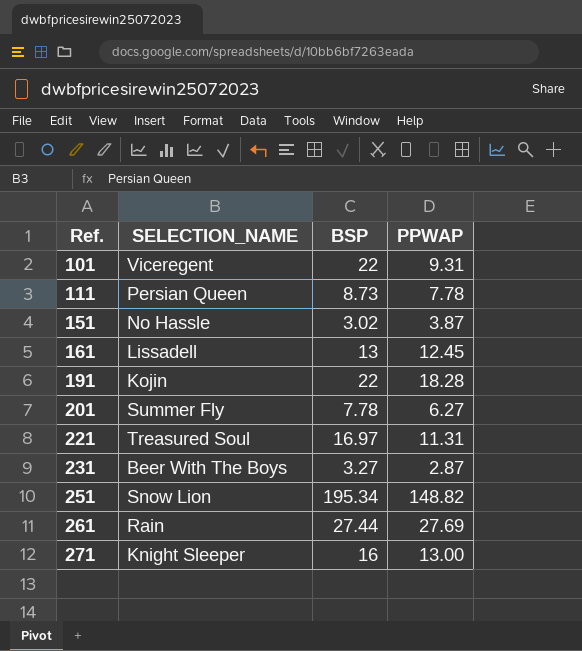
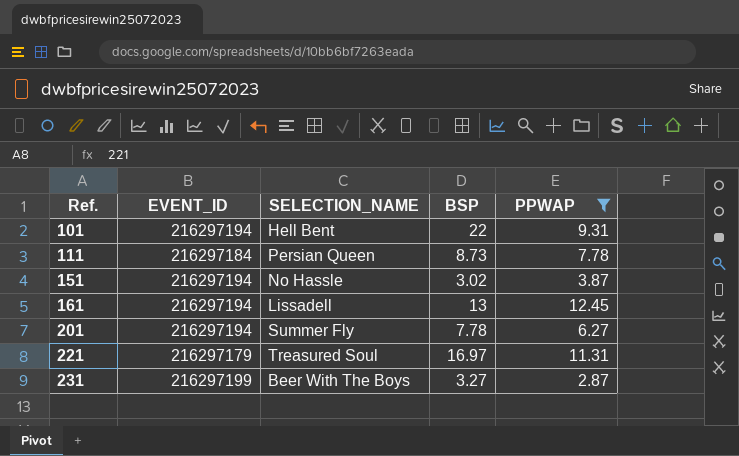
filter: none -> PPWAP <= 12.45
column EVENT_ID | position: none -> 2
101 | SELECTION_NAME: Viceregent -> Hell Bent

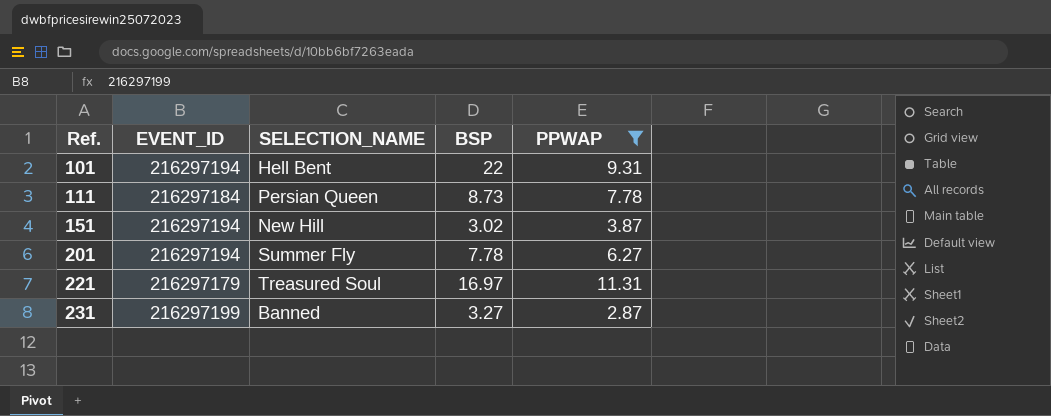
row 161: 216297194 | Lissadell | 13 | 12.45 -> none
151 | SELECTION_NAME: No Hassle -> New Hill
231 | SELECTION_NAME: Beer With The Boys -> Banned

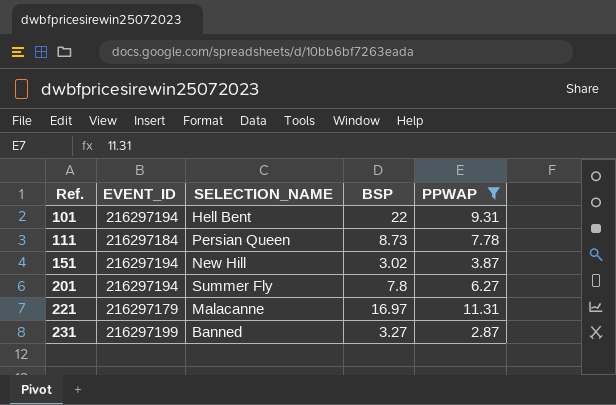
201 | BSP: 7.78 -> 7.8
221 | SELECTION_NAME: Treasured Soul -> Malacanne

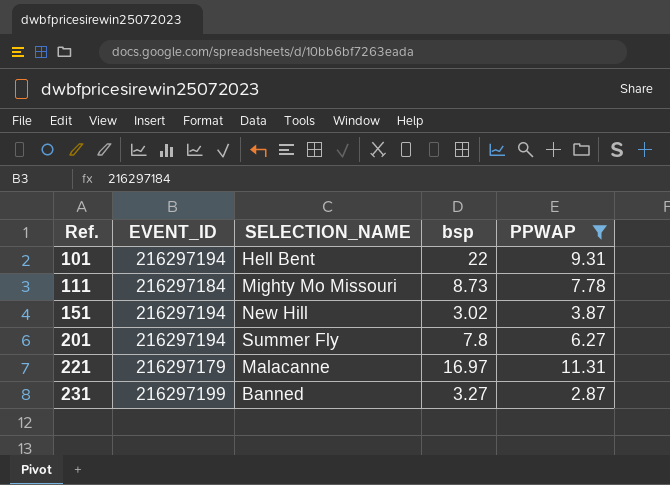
column name: BSP -> bsp
111 | SELECTION_NAME: Persian Queen -> Mighty Mo Missouri

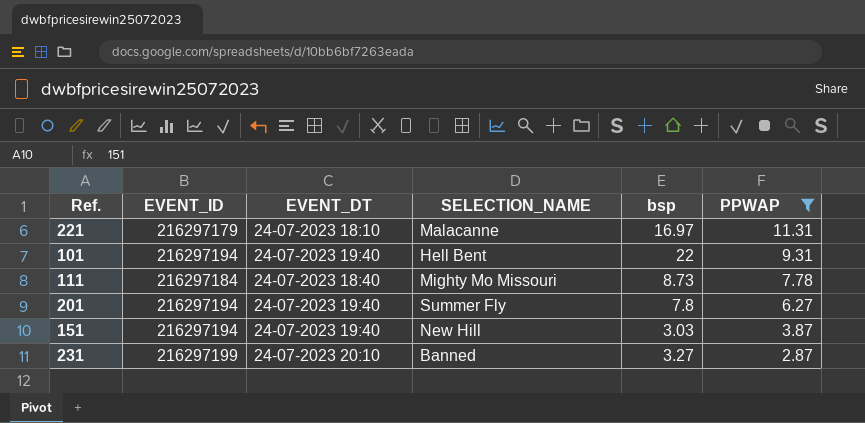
row order: Ref. ascending -> PPWAP descending
column EVENT_DT | position: none -> 3
151 | bsp: 3.02 -> 3.03

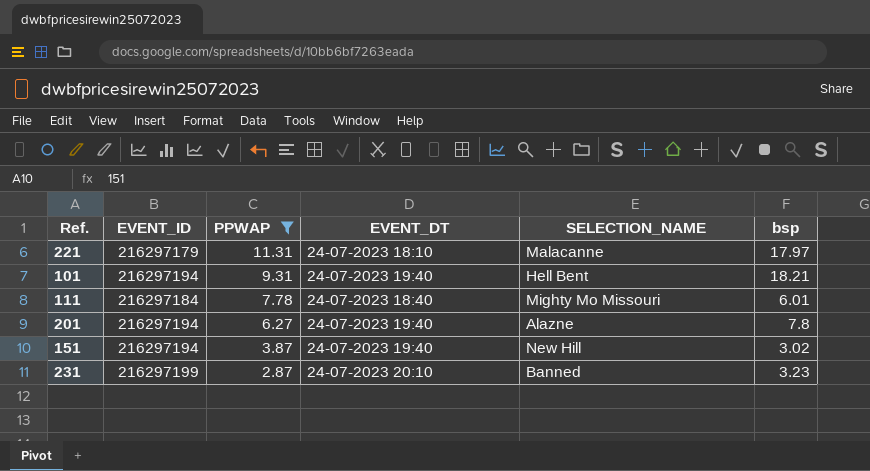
column PPWAP | position: 6 -> 3
221 | bsp: 16.97 -> 17.97
101 | bsp: 22 -> 18.21
111 | bsp: 8.73 -> 6.01
201 | SELECTION_NAME: Summer Fly -> Alazne
151 | bsp: 3.03 -> 3.02
231 | bsp: 3.27 -> 3.23

